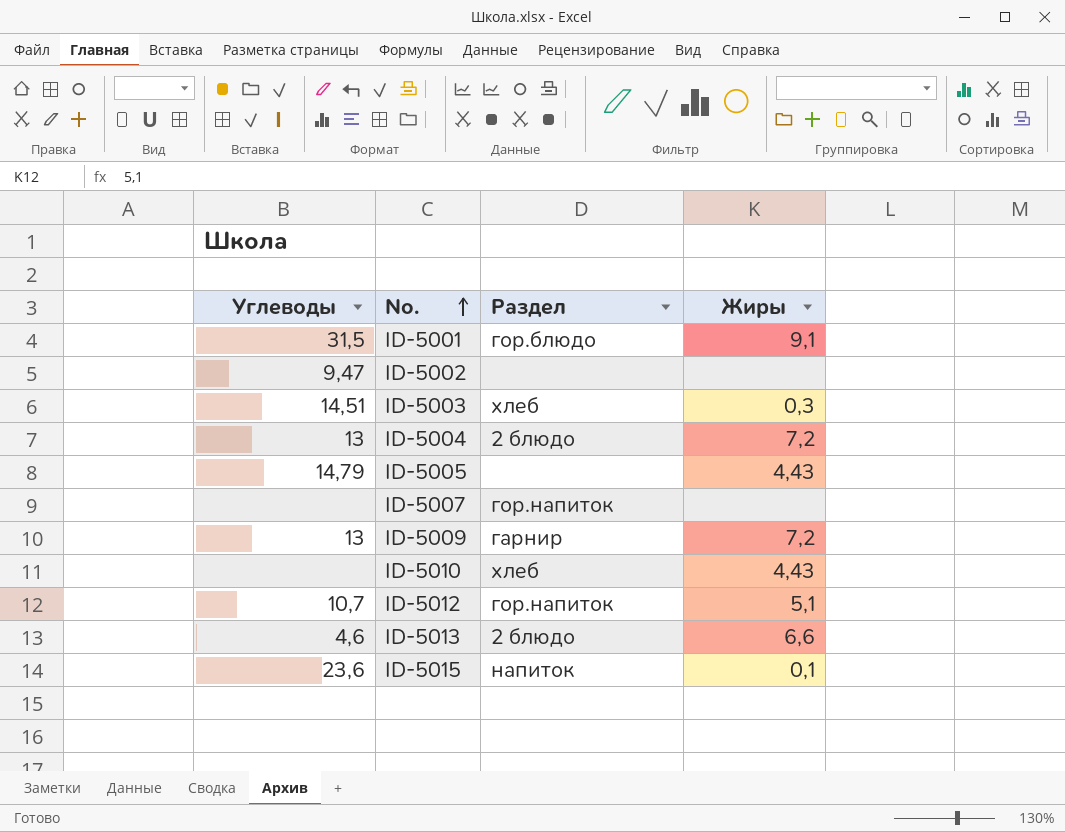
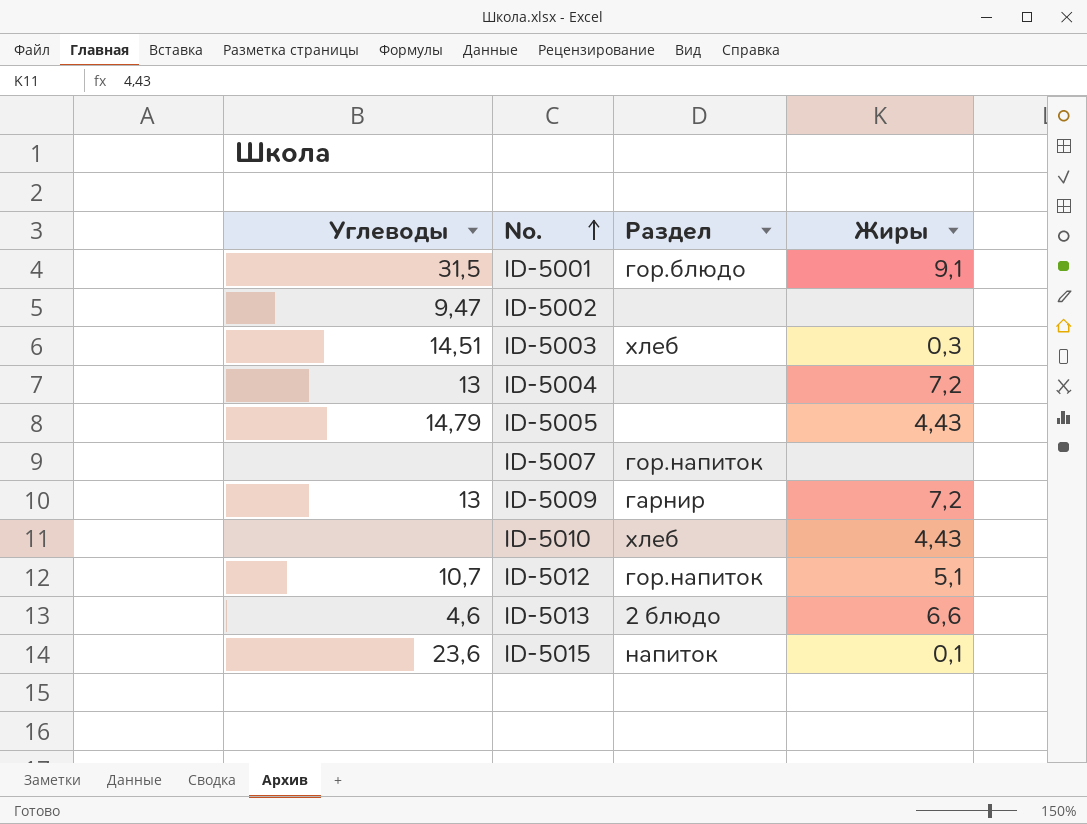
ID-5004 | Раздел: 2 блюдо -> none

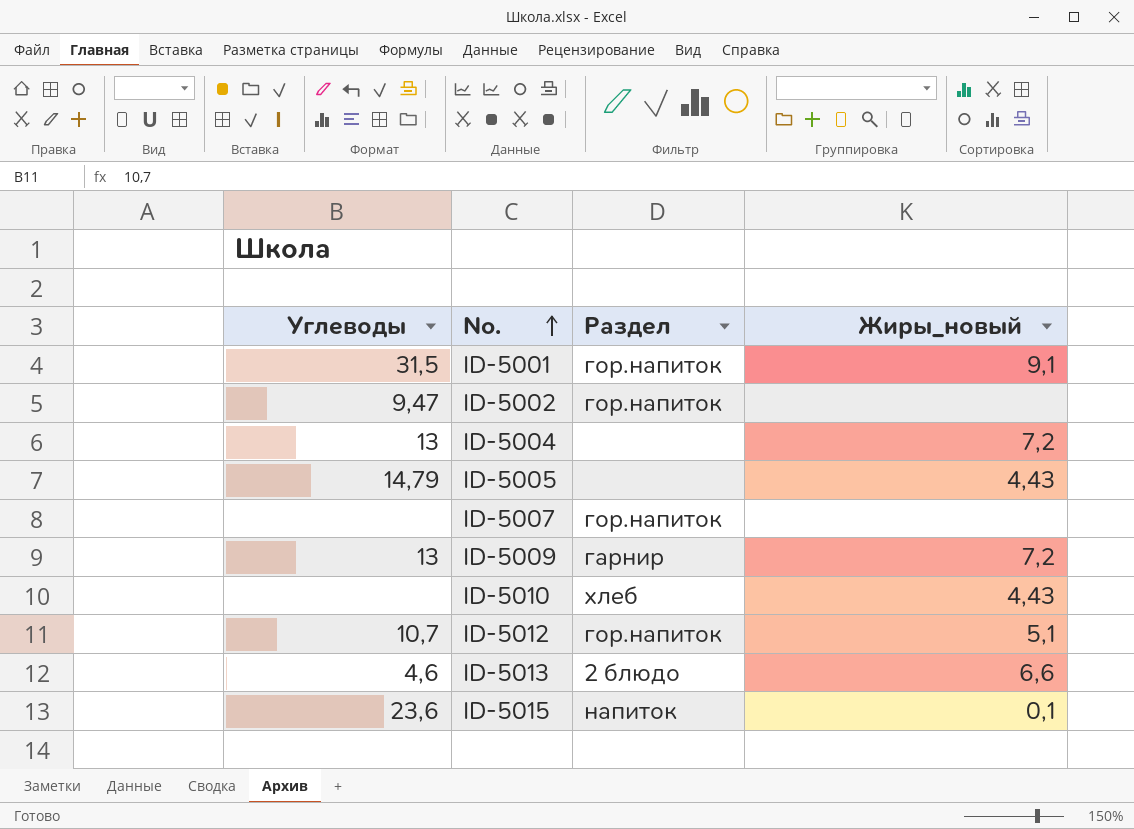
column name: Жиры -> Жиры_новый
row ID-5003: 14,51 | хлеб | 0,3 -> none
ID-5001 | Раздел: гор.блюдо -> гор.напиток
ID-5002 | Раздел: none -> гор.напиток

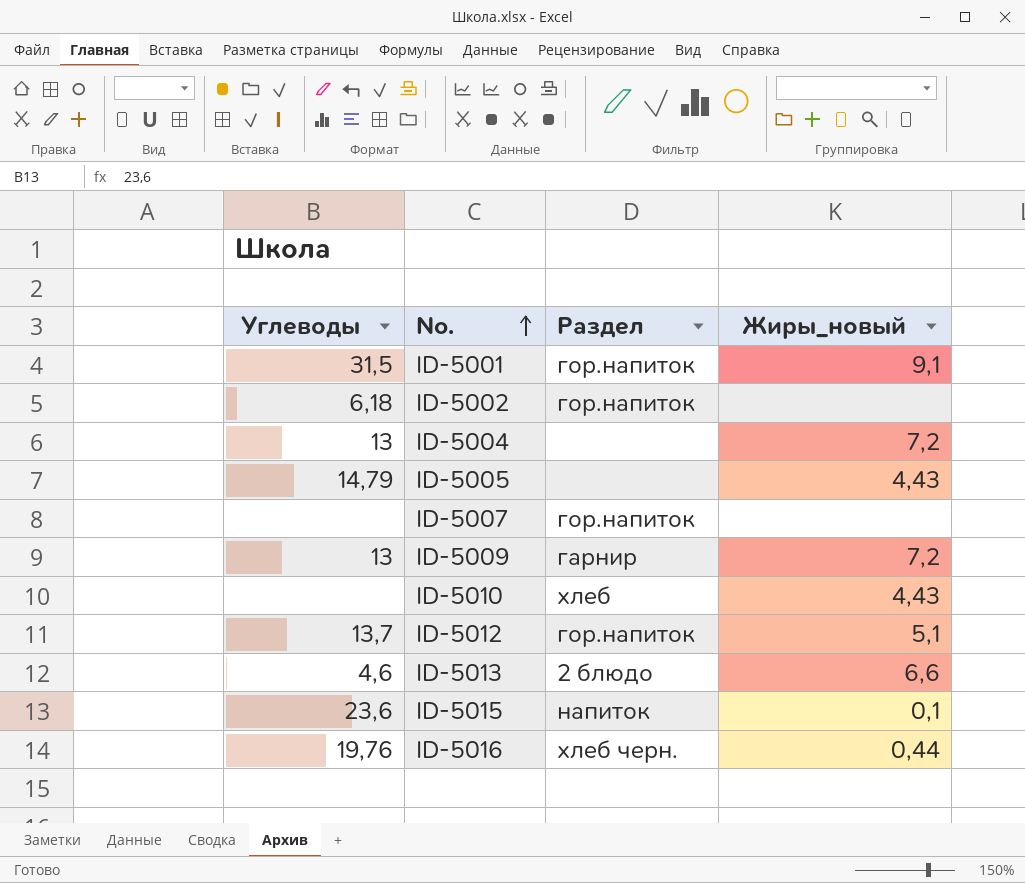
ID-5002 | Углеводы: 9,47 -> 6,18
ID-5012 | Углеводы: 10,7 -> 13,7
row ID-5016: none -> 19,76 | хлеб черн. | 0,44

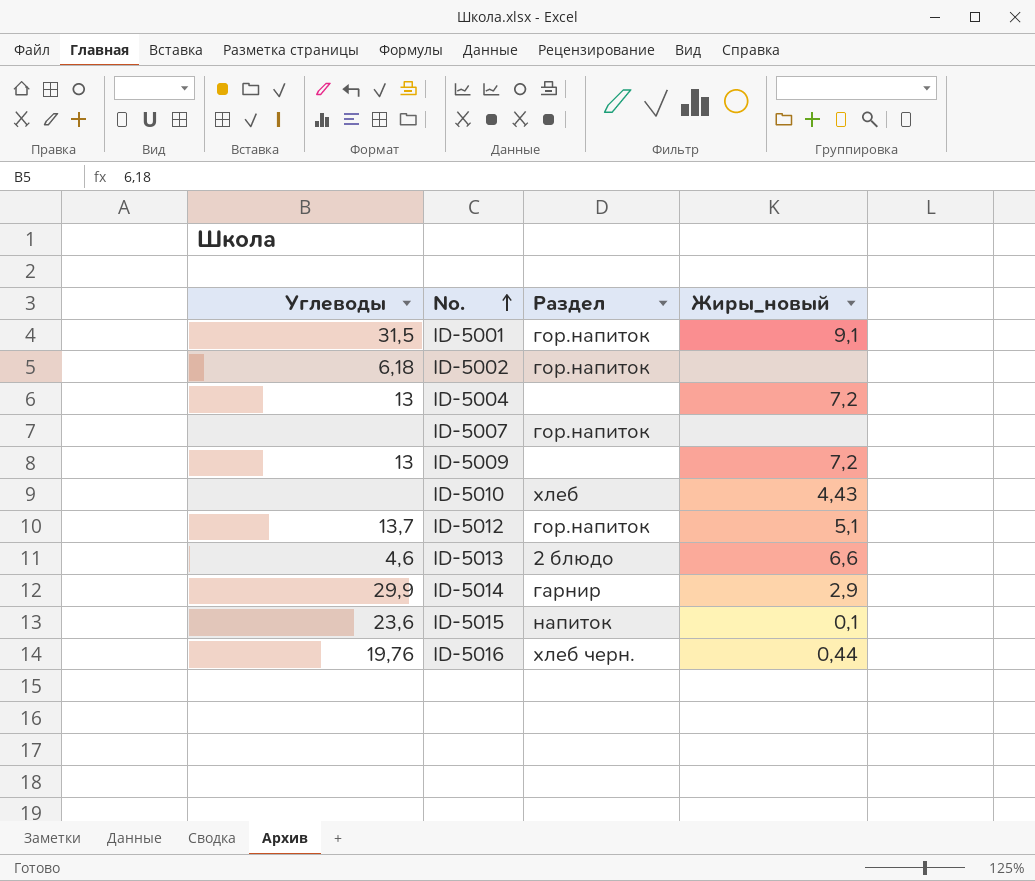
row ID-5005: 14,79 | none | 4,43 -> none
ID-5009 | Раздел: гарнир -> none
row ID-5014: none -> 29,9 | гарнир | 2,9

